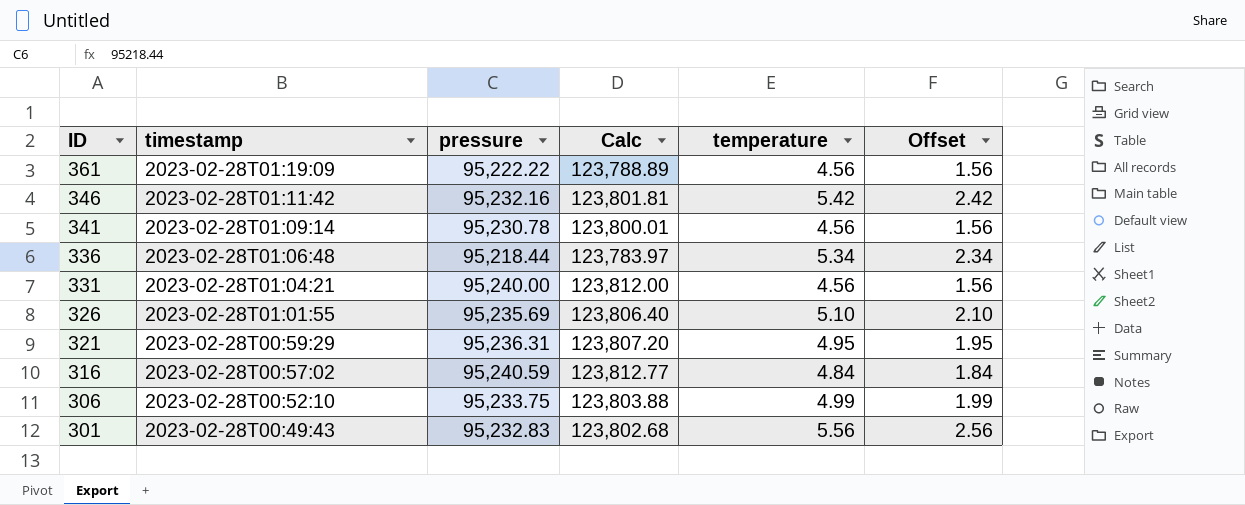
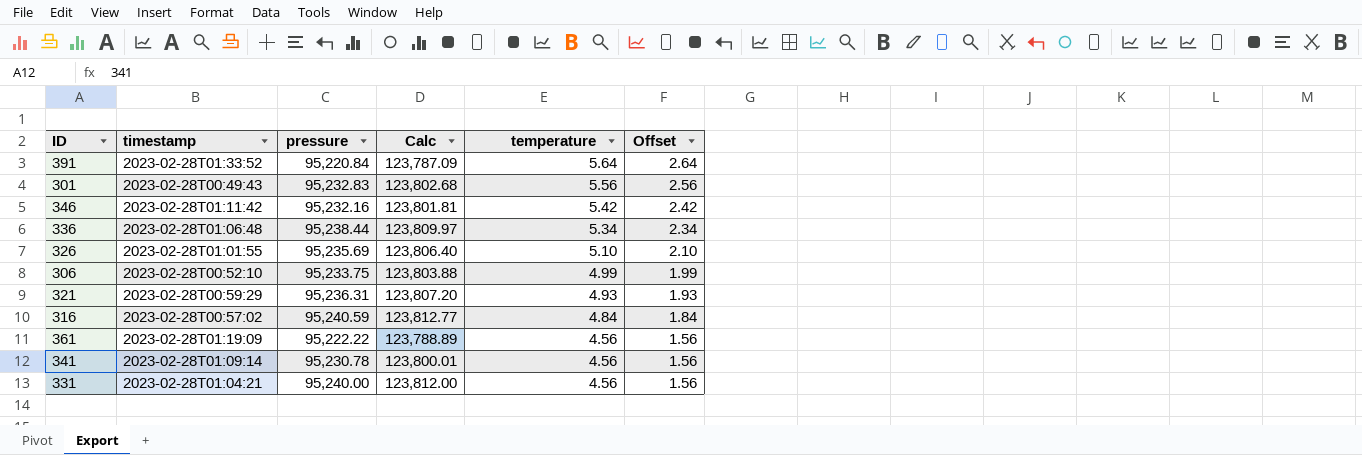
row order: ID descending -> temperature descending
row 391: none -> 2023-02-28T01:33:52 | 95,220.84 | 123,787.09 | 5.64 | 2.64
336 | pressure: 95,218.44 -> 95,238.44
336 | Calc: 123,783.97 -> 123,809.97
321 | temperature: 4.95 -> 4.93
321 | Offset: 1.95 -> 1.93

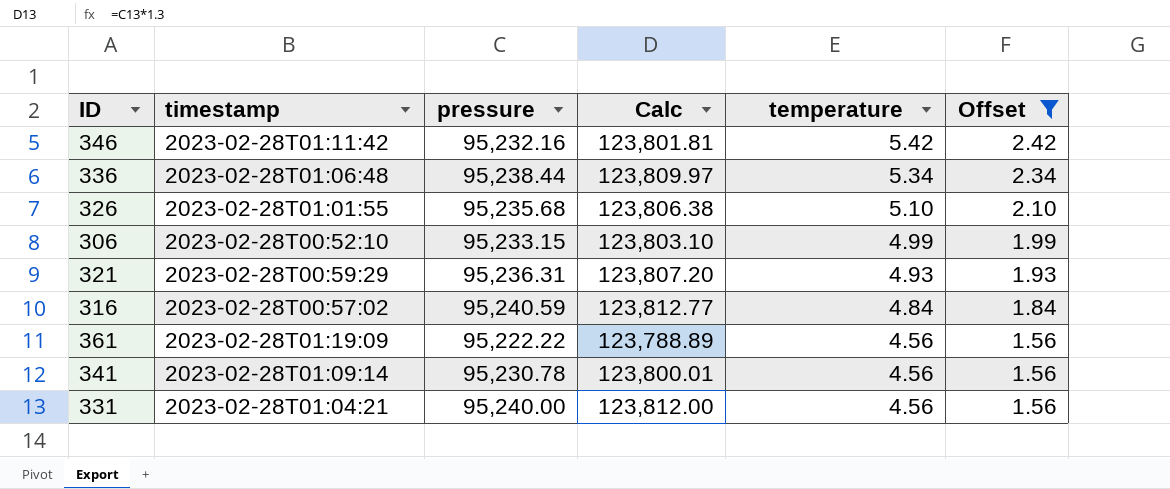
filter: none -> Offset <= 2.42
326 | pressure: 95,235.69 -> 95,235.68
326 | Calc: 123,806.40 -> 123,806.38
306 | pressure: 95,233.75 -> 95,233.15
306 | Calc: 123,803.88 -> 123,803.10

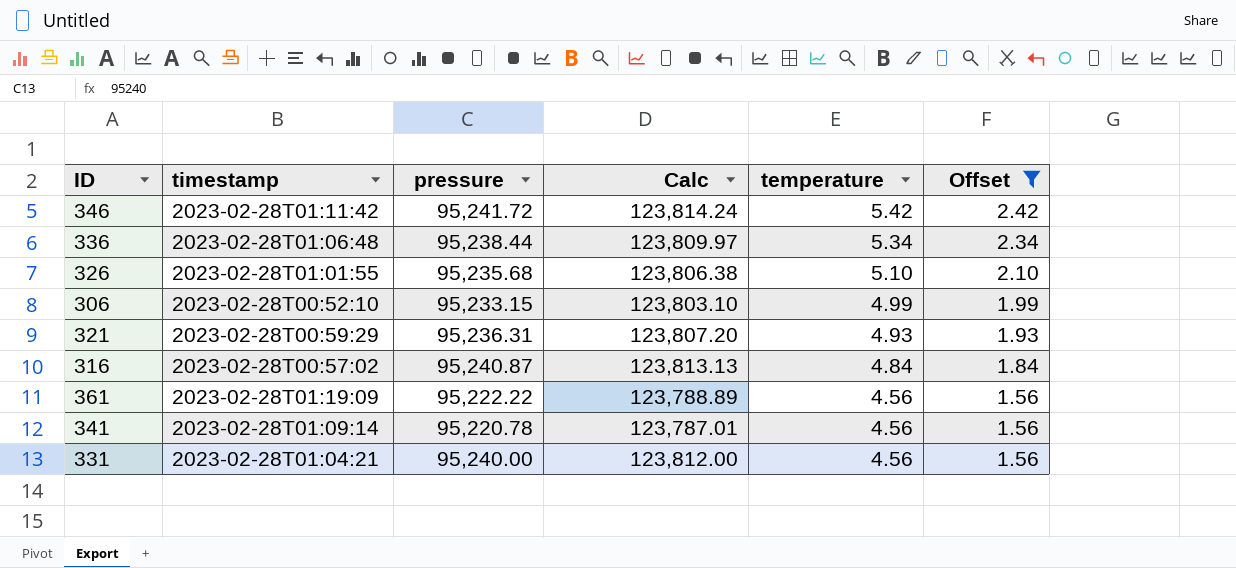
346 | pressure: 95,232.16 -> 95,241.72
346 | Calc: 123,801.81 -> 123,814.24
316 | pressure: 95,240.59 -> 95,240.87
316 | Calc: 123,812.77 -> 123,813.13
341 | pressure: 95,230.78 -> 95,220.78
341 | Calc: 123,800.01 -> 123,787.01

